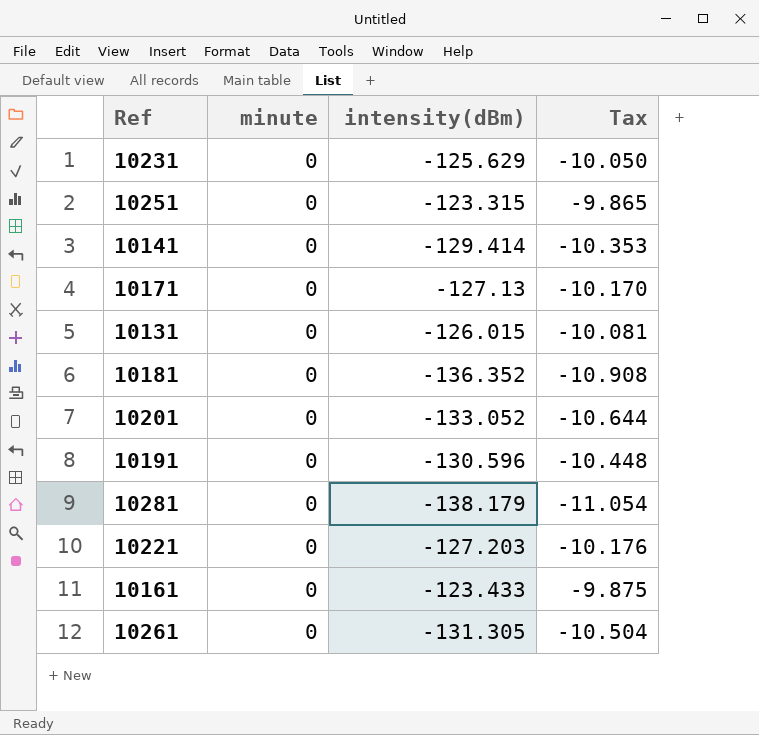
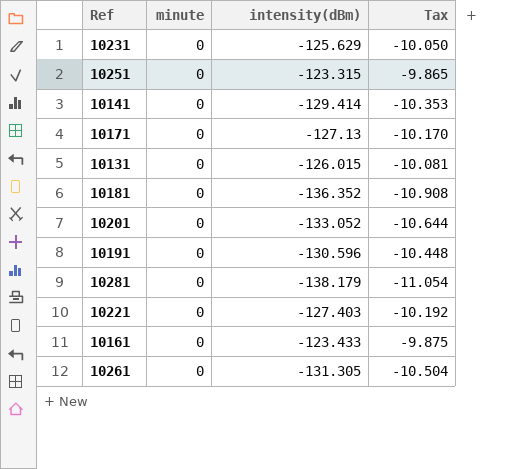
10221 | intensity(dBm): -127.203 -> -127.403
10221 | Tax: -10.176 -> -10.192

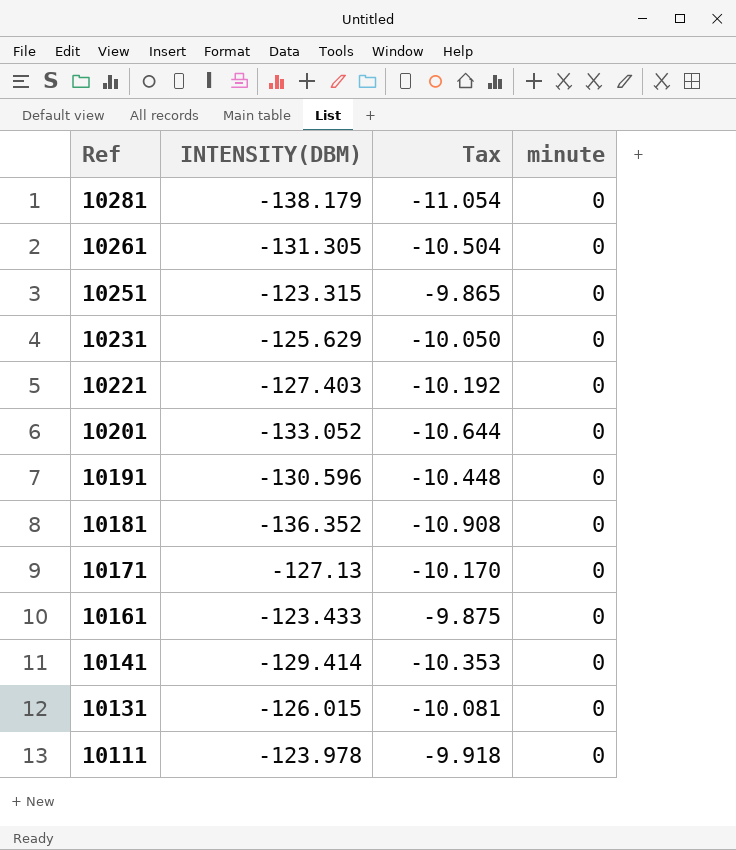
row order: none -> Ref descending
column name: intensity(dBm) -> INTENSITY(DBM)
column minute | position: 2 -> 4
row 10111: none -> -123.978 | -9.918 | 0

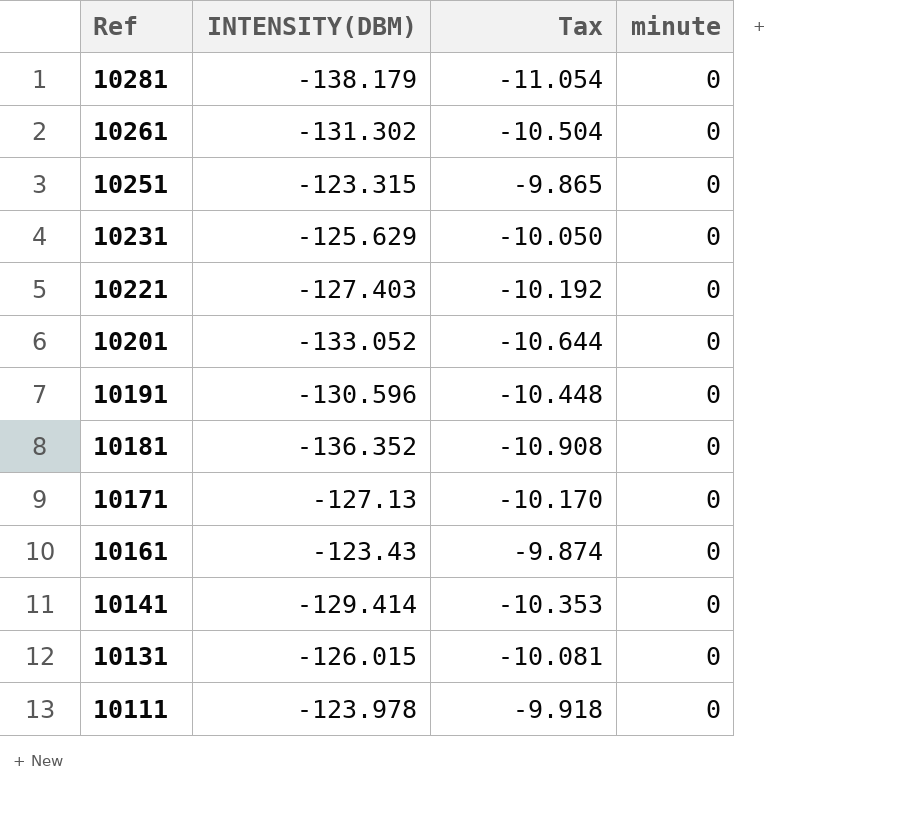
10261 | INTENSITY(DBM): -131.305 -> -131.302
10161 | INTENSITY(DBM): -123.433 -> -123.43
10161 | Tax: -9.875 -> -9.874

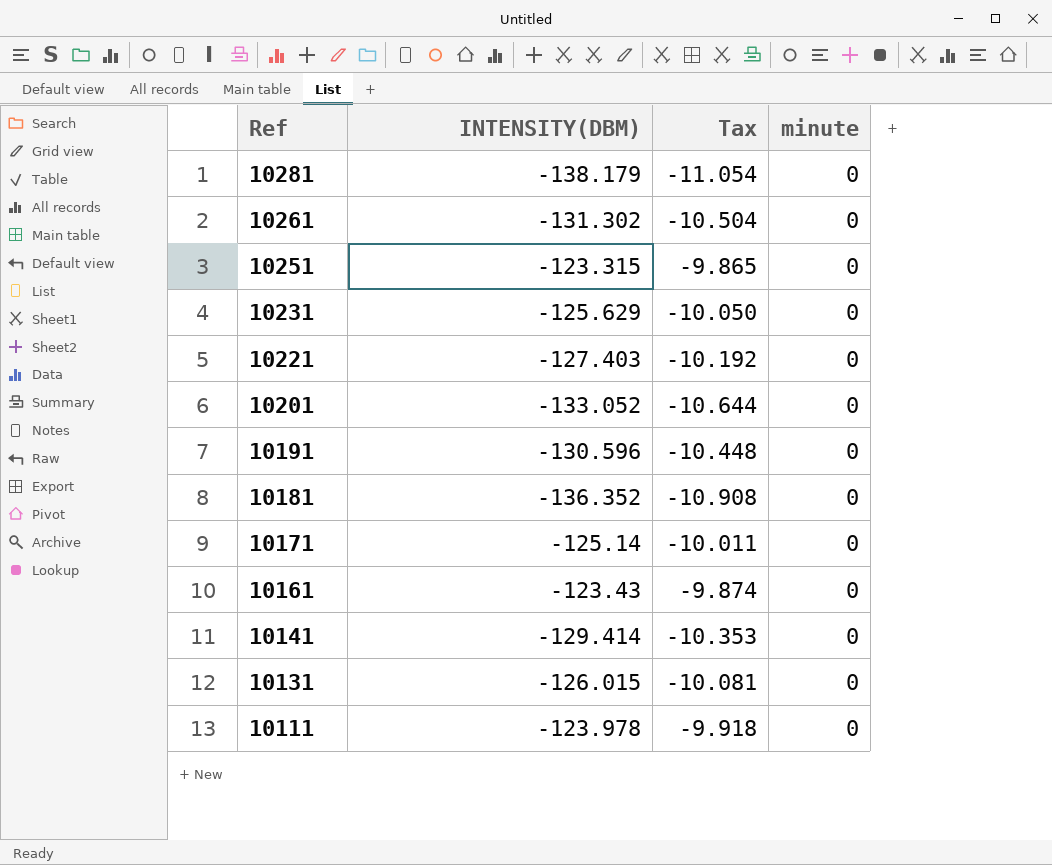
10171 | INTENSITY(DBM): -127.13 -> -125.14
10171 | Tax: -10.170 -> -10.011

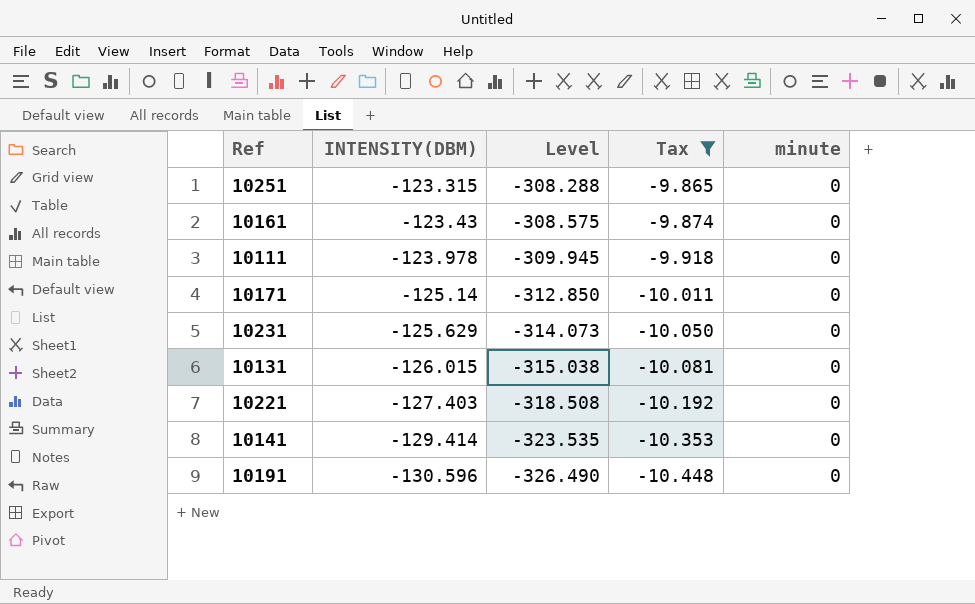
filter: none -> Tax >= -10.448
row order: Ref descending -> INTENSITY(DBM) descending
column Level | formula: none -> [INTENSITY(DBM)] * 2.5

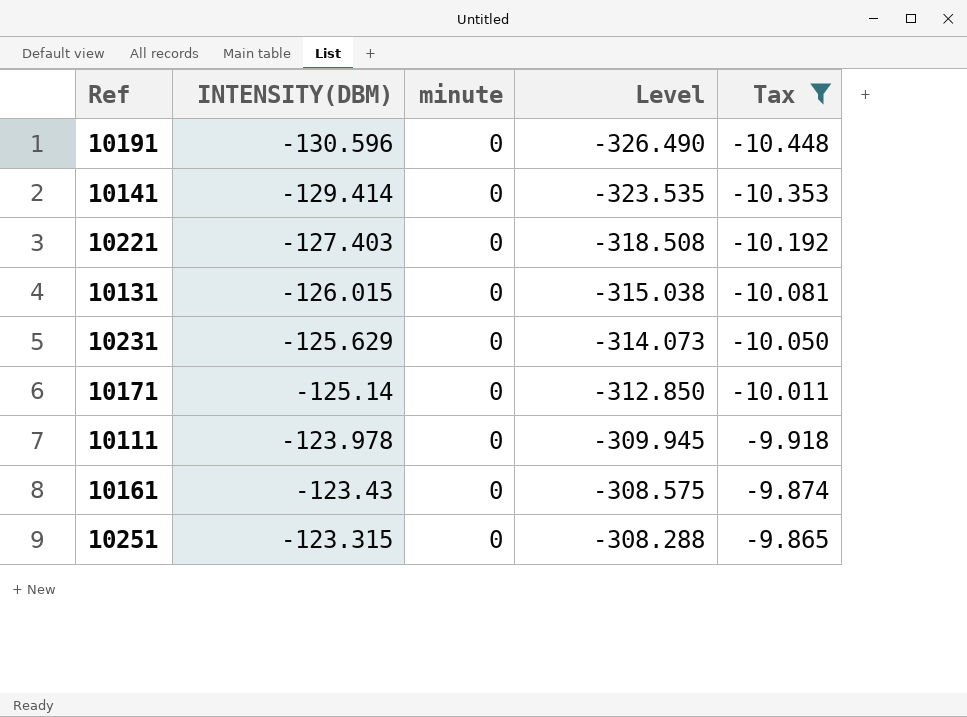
row order: INTENSITY(DBM) descending -> INTENSITY(DBM) ascending
column minute | position: 5 -> 3

